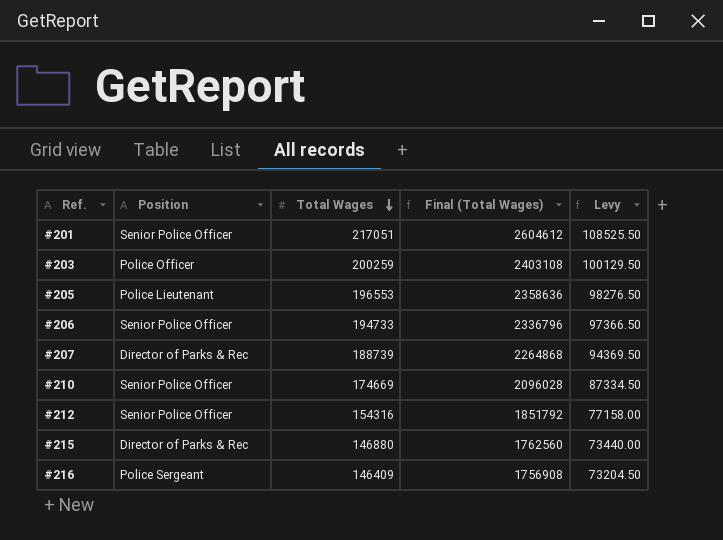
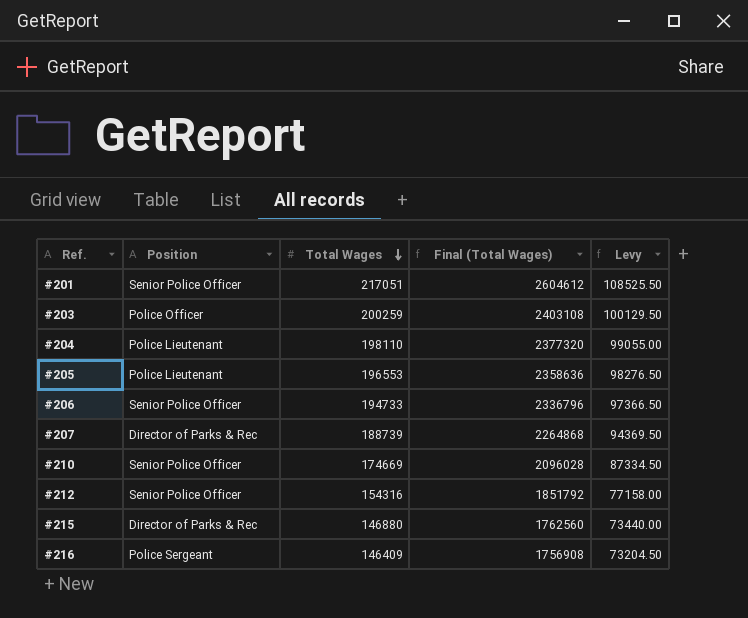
row #204: none -> Police Lieutenant | 198110 | 2377320 | 99055.00

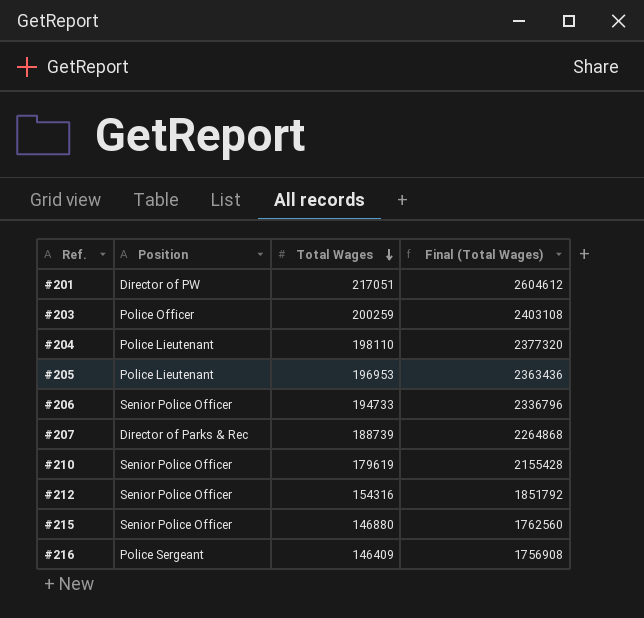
column Levy | formula: [Total Wages] * 0.5 -> none
#201 | Position: Senior Police Officer -> Director of PW
#205 | Total Wages: 196553 -> 196953
#205 | Final (Total Wages): 2358636 -> 2363436
#210 | Total Wages: 174669 -> 179619
#210 | Final (Total Wages): 2096028 -> 2155428
#215 | Position: Director of Parks & Rec -> Senior Police Officer

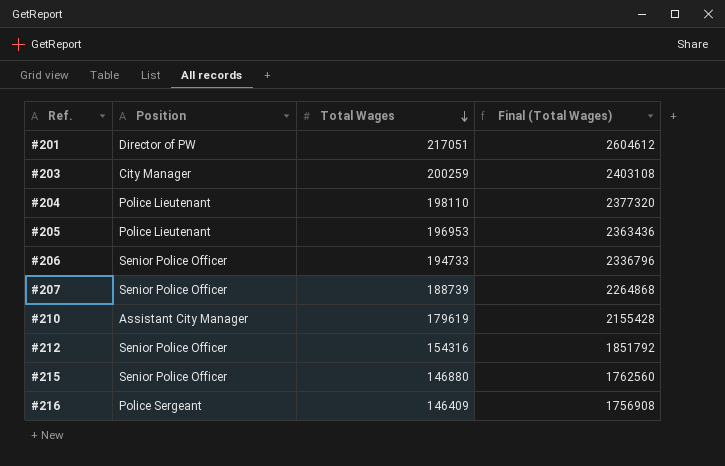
#203 | Position: Police Officer -> City Manager
#207 | Position: Director of Parks & Rec -> Senior Police Officer
#210 | Position: Senior Police Officer -> Assistant City Manager

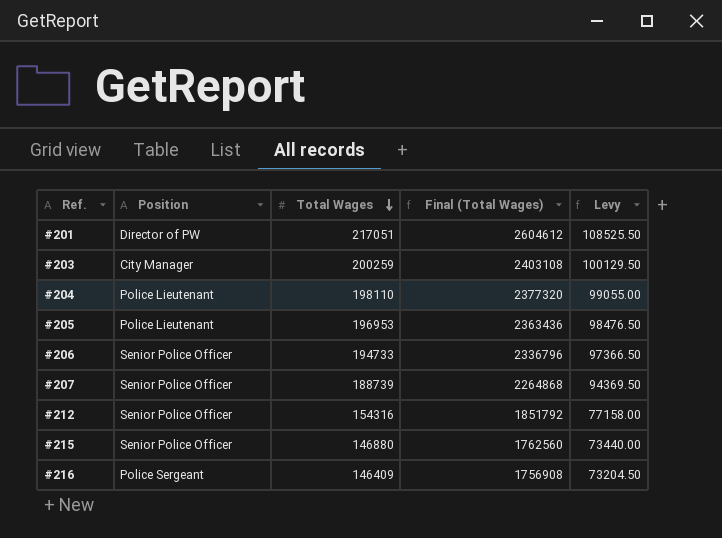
column Levy | formula: none -> [Total Wages] * 0.5
row #210: Assistant City Manager | 179619 | 2155428 -> none

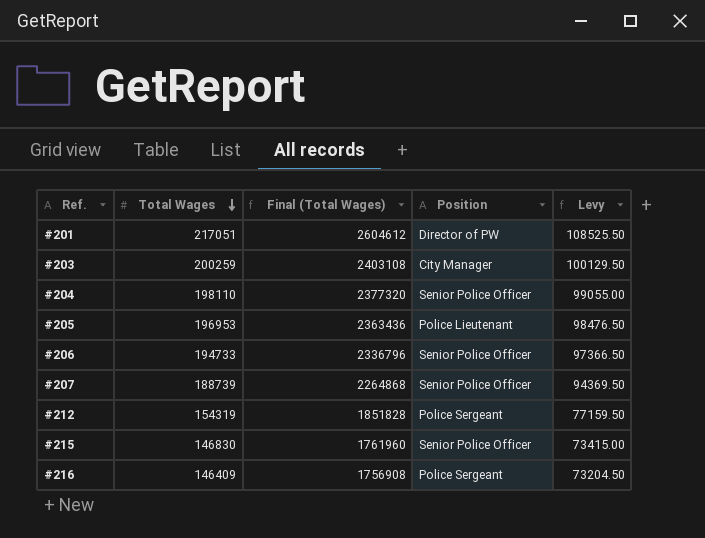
column Position | position: 2 -> 4
#204 | Position: Police Lieutenant -> Senior Police Officer
#212 | Total Wages: 154316 -> 154319
#212 | Final (Total Wages): 1851792 -> 1851828
#212 | Position: Senior Police Officer -> Police Sergeant
#212 | Levy: 77158.00 -> 77159.50
#215 | Total Wages: 146880 -> 146830
#215 | Final (Total Wages): 1762560 -> 1761960
#215 | Levy: 73440.00 -> 73415.00

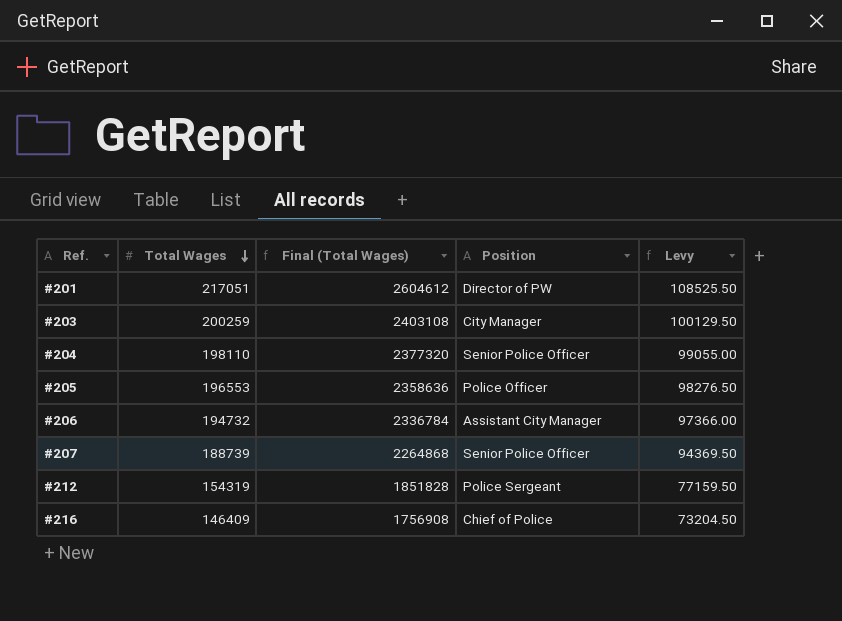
row #215: 146830 | 1761960 | Senior Police Officer | 73415.00 -> none
#205 | Total Wages: 196953 -> 196553
#205 | Final (Total Wages): 2363436 -> 2358636
#205 | Position: Police Lieutenant -> Police Officer
#205 | Levy: 98476.50 -> 98276.50
#206 | Total Wages: 194733 -> 194732
#206 | Final (Total Wages): 2336796 -> 2336784
#206 | Position: Senior Police Officer -> Assistant City Manager
#206 | Levy: 97366.50 -> 97366.00
#216 | Position: Police Sergeant -> Chief of Police

